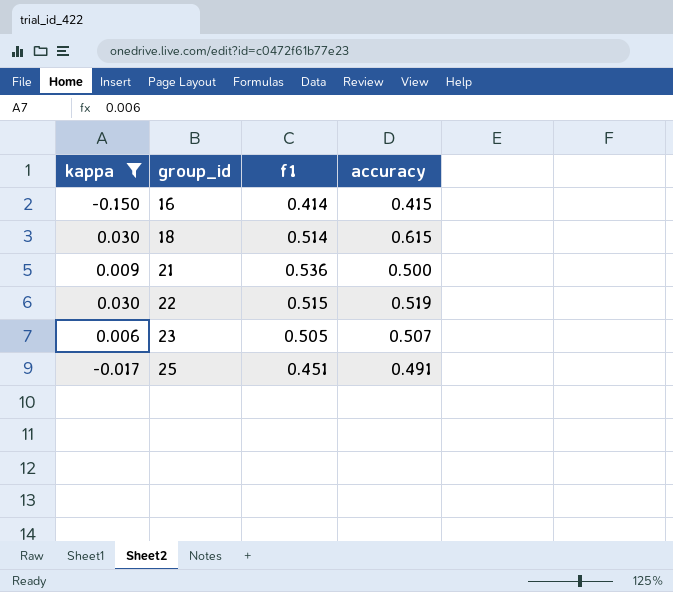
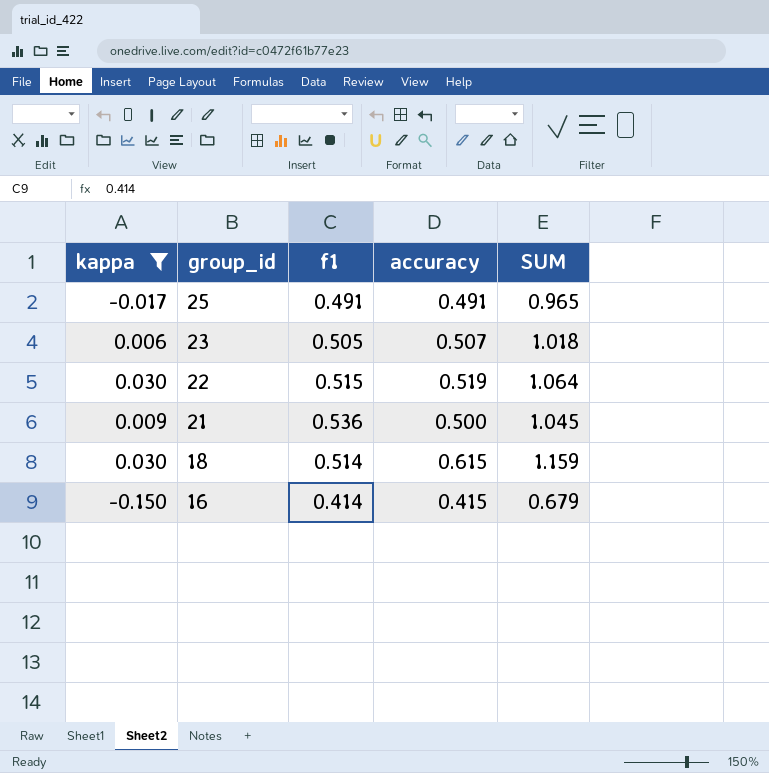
row order: group_id ascending -> group_id descending
column SUM | formula: none -> [kappa] + [f1] + [accuracy]
25 | f1: 0.451 -> 0.491

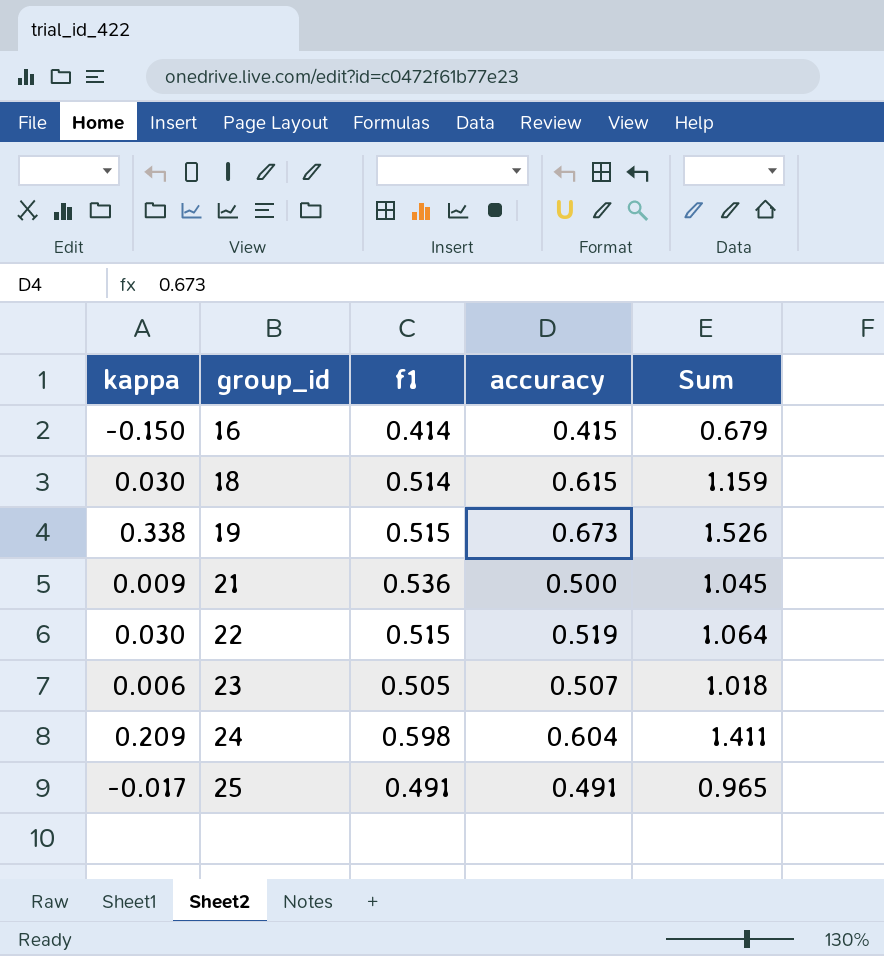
filter: kappa <= 0.030 -> none
row order: group_id descending -> group_id ascending
column name: SUM -> Sum

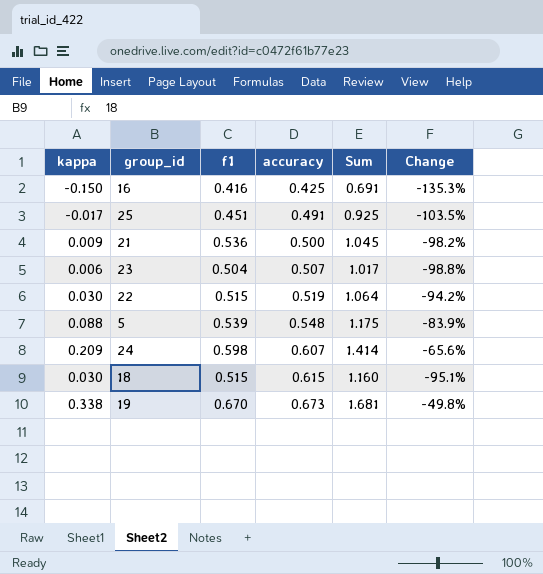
row order: group_id ascending -> accuracy ascending
column Change | formula: none -> ([kappa] - [accuracy]) / [accuracy]
16 | f1: 0.414 -> 0.416
16 | accuracy: 0.415 -> 0.425
16 | Sum: 0.679 -> 0.691
25 | f1: 0.491 -> 0.451
25 | Sum: 0.965 -> 0.925
23 | f1: 0.505 -> 0.504
23 | Sum: 1.018 -> 1.017
row 5: none -> 0.088 | 0.539 | 0.548 | 1.175 | -83.9%
24 | accuracy: 0.604 -> 0.607
24 | Sum: 1.411 -> 1.414
18 | f1: 0.514 -> 0.515
18 | Sum: 1.159 -> 1.160
19 | f1: 0.515 -> 0.670
19 | Sum: 1.526 -> 1.681

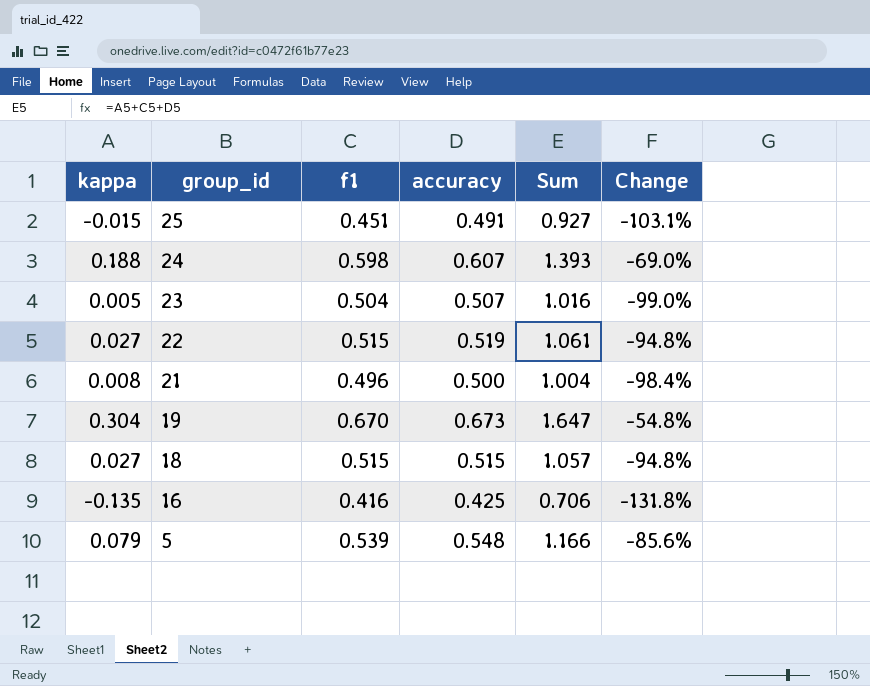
row order: accuracy ascending -> group_id descending
25 | kappa: -0.017 -> -0.015
25 | Sum: 0.925 -> 0.927
25 | Change: -103.5% -> -103.1%
24 | kappa: 0.209 -> 0.188
24 | Sum: 1.414 -> 1.393
24 | Change: -65.6% -> -69.0%
23 | kappa: 0.006 -> 0.005
23 | Sum: 1.017 -> 1.016
23 | Change: -98.8% -> -99.0%
22 | kappa: 0.030 -> 0.027
22 | Sum: 1.064 -> 1.061
22 | Change: -94.2% -> -94.8%
21 | kappa: 0.009 -> 0.008
21 | f1: 0.536 -> 0.496
21 | Sum: 1.045 -> 1.004
21 | Change: -98.2% -> -98.4%
19 | kappa: 0.338 -> 0.304
19 | Sum: 1.681 -> 1.647
19 | Change: -49.8% -> -54.8%
18 | kappa: 0.030 -> 0.027
18 | accuracy: 0.615 -> 0.515
18 | Sum: 1.160 -> 1.057
18 | Change: -95.1% -> -94.8%
16 | kappa: -0.150 -> -0.135
16 | Sum: 0.691 -> 0.706
16 | Change: -135.3% -> -131.8%
5 | kappa: 0.088 -> 0.079
5 | Sum: 1.175 -> 1.166
5 | Change: -83.9% -> -85.6%

